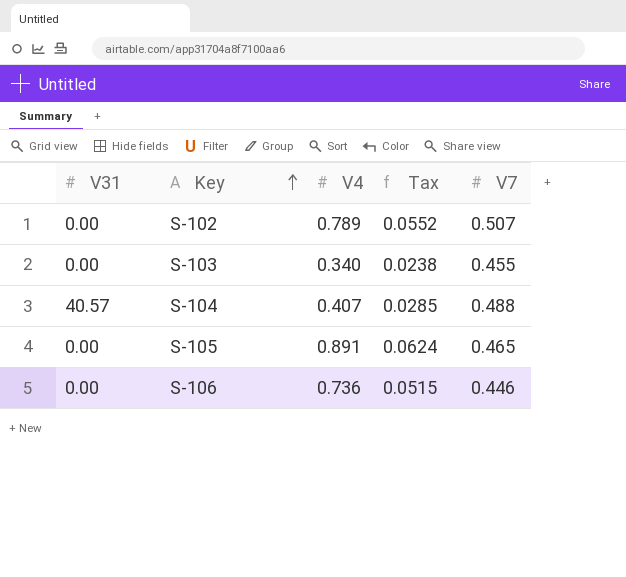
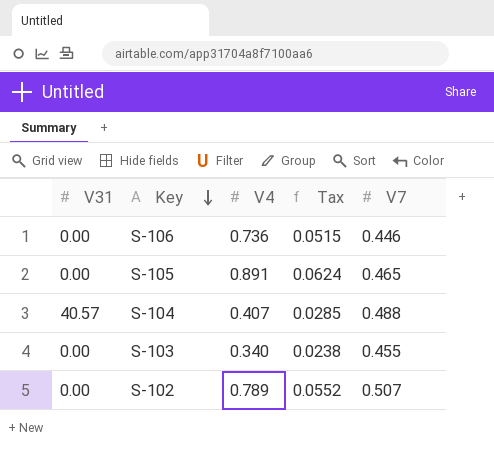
row order: Key ascending -> Key descending

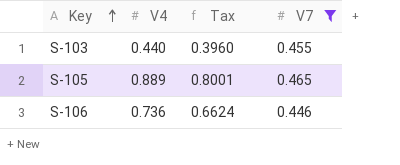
filter: none -> V7 <= 0.465
row order: Key descending -> Key ascending
column V31 | position: 1 -> none
column Tax | formula: [V4] * 0.07 -> [V4] * 0.9
S-103 | V4: 0.340 -> 0.440
S-105 | V4: 0.891 -> 0.889

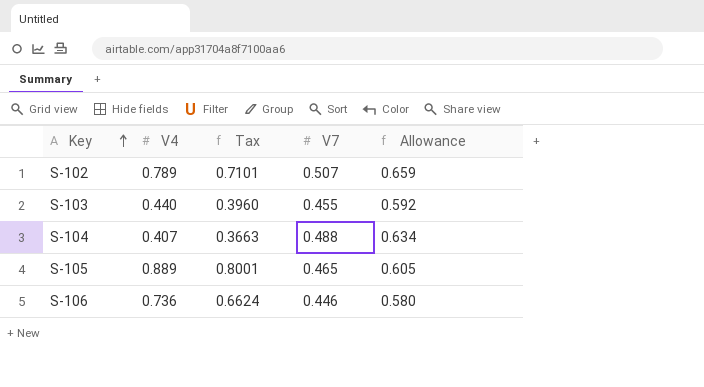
filter: V7 <= 0.465 -> none
column Allowance | formula: none -> [V7] * 1.3

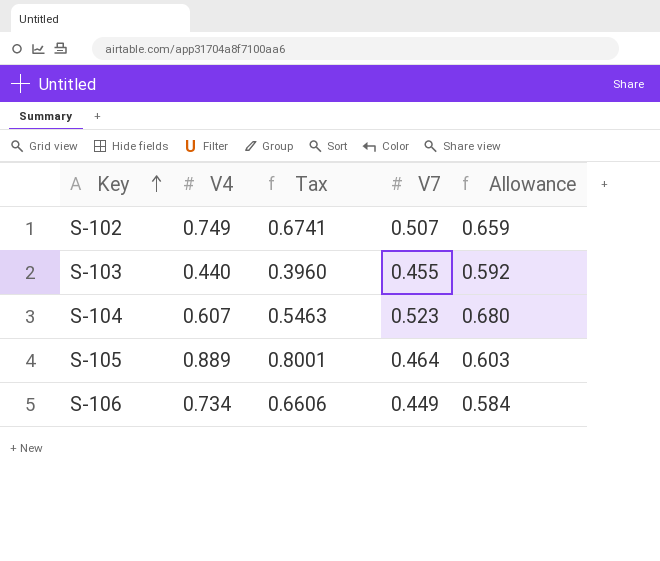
S-102 | V4: 0.789 -> 0.749
S-102 | Tax: 0.7101 -> 0.6741
S-104 | V4: 0.407 -> 0.607
S-104 | Tax: 0.3663 -> 0.5463
S-104 | V7: 0.488 -> 0.523
S-104 | Allowance: 0.634 -> 0.680
S-105 | V7: 0.465 -> 0.464
S-105 | Allowance: 0.605 -> 0.603
S-106 | V4: 0.736 -> 0.734
S-106 | Tax: 0.6624 -> 0.6606
S-106 | V7: 0.446 -> 0.449
S-106 | Allowance: 0.580 -> 0.584

